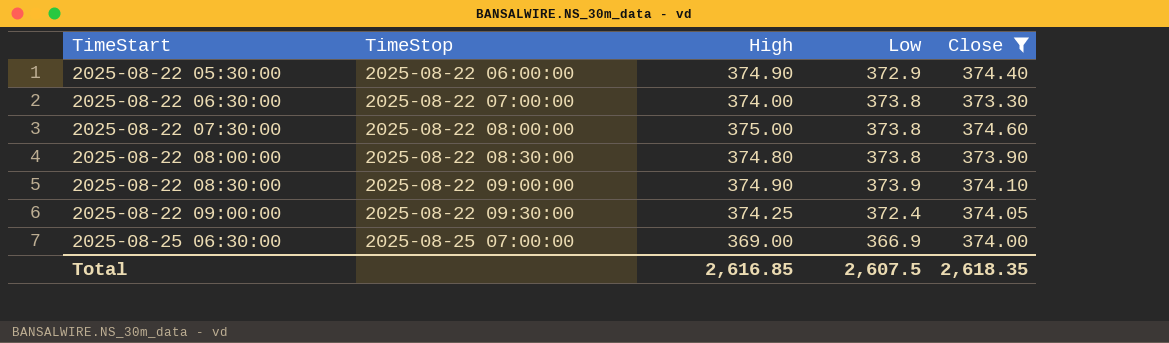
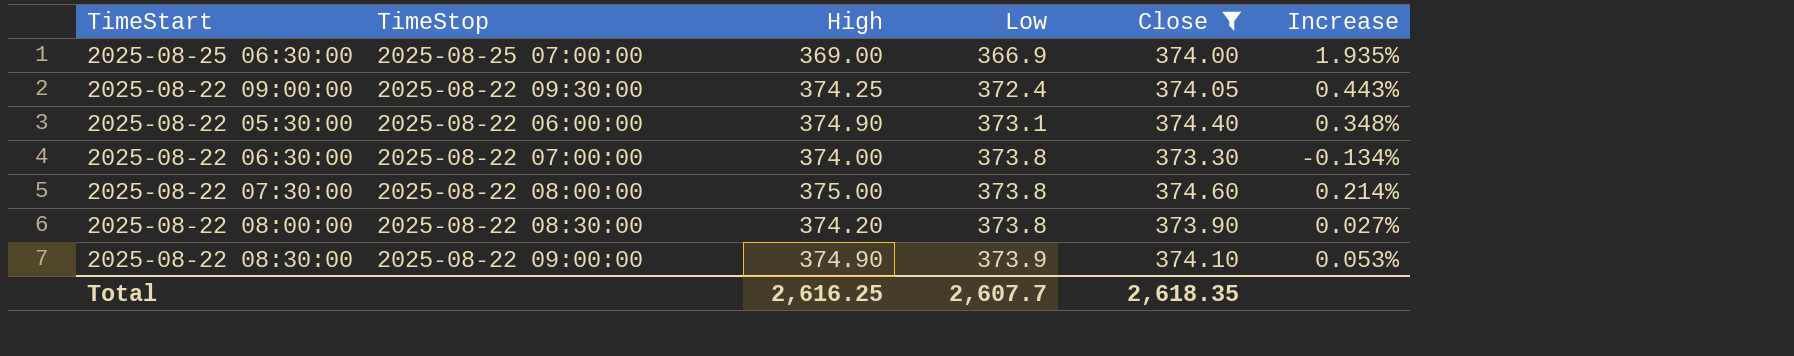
row order: TimeStart ascending -> Low ascending
column Increase | formula: none -> ([Close] - [Low]) / [Low]
2025-08-22 05:30:00 | Low: 372.9 -> 373.1
2025-08-22 08:00:00 | High: 374.80 -> 374.20
Total | High: 2,616.85 -> 2,616.25
Total | Low: 2,607.5 -> 2,607.7

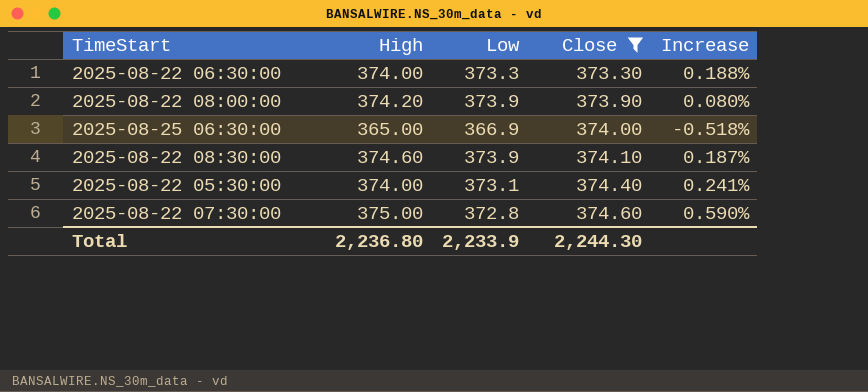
row order: Low ascending -> Close ascending
column TimeStop | position: 2 -> none
column Increase | formula: ([Close] - [Low]) / [Low] -> ([High] - [Low]) / [Low]
row 2025-08-22 09:00:00: 2025-08-22 09:30:00 | 374.25 | 372.4 | 374.05 | 0.443% -> none
2025-08-22 06:30:00 | Low: 373.8 -> 373.3
2025-08-22 08:00:00 | Low: 373.8 -> 373.9
2025-08-25 06:30:00 | High: 369.00 -> 365.00
2025-08-22 08:30:00 | High: 374.90 -> 374.60
2025-08-22 05:30:00 | High: 374.90 -> 374.00
2025-08-22 07:30:00 | Low: 373.8 -> 372.8
Total | High: 2,616.25 -> 2,236.80
Total | Low: 2,607.7 -> 2,233.9
Total | Close: 2,618.35 -> 2,244.30

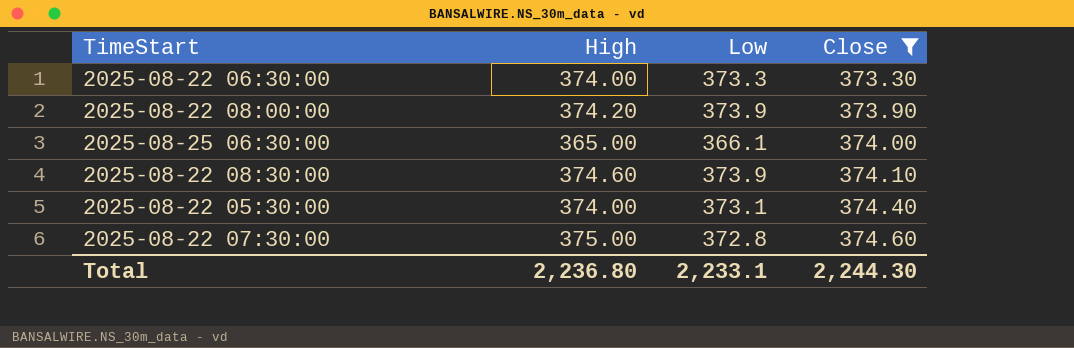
column Increase | formula: ([High] - [Low]) / [Low] -> none
2025-08-25 06:30:00 | Low: 366.9 -> 366.1
Total | Low: 2,233.9 -> 2,233.1

